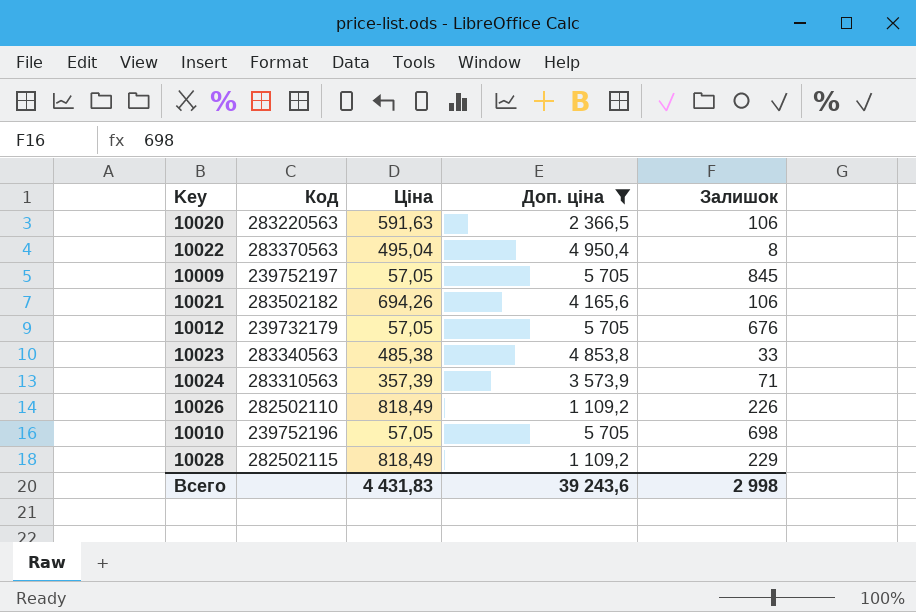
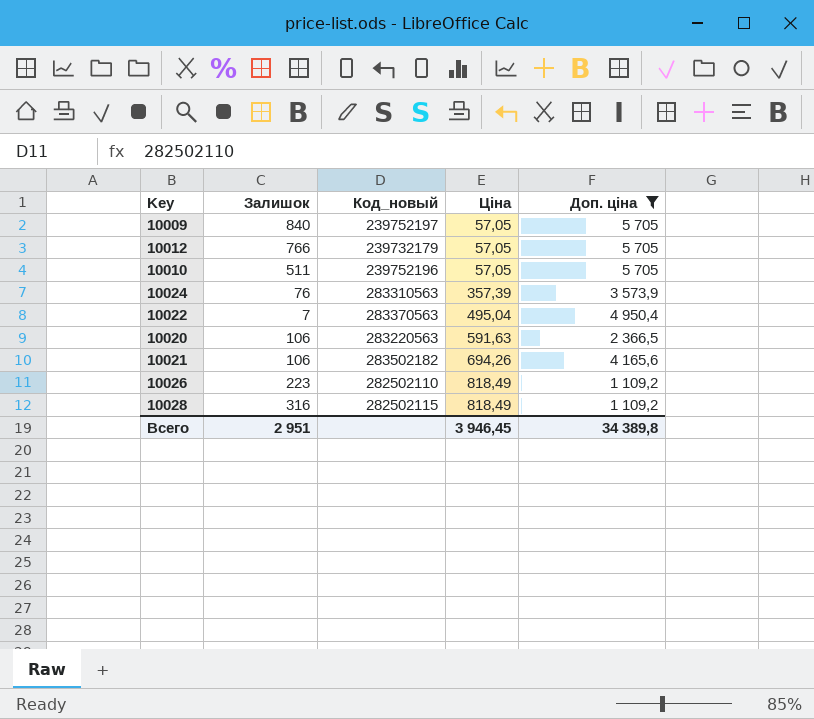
row order: none -> Ціна ascending
column Залишок | position: 5 -> 2
column name: Код -> Код_новый
row 10023: 283340563 | 485,38 | 4 853,8 | 33 -> none
10009 | Залишок: 845 -> 840
10012 | Залишок: 676 -> 766
10010 | Залишок: 698 -> 511
10024 | Залишок: 71 -> 76
10022 | Залишок: 8 -> 7
10026 | Залишок: 226 -> 223
10028 | Залишок: 229 -> 316
Всего | Залишок: 2 998 -> 2 951
Всего | Ціна: 4 431,83 -> 3 946,45
Всего | Доп. ціна: 39 243,6 -> 34 389,8

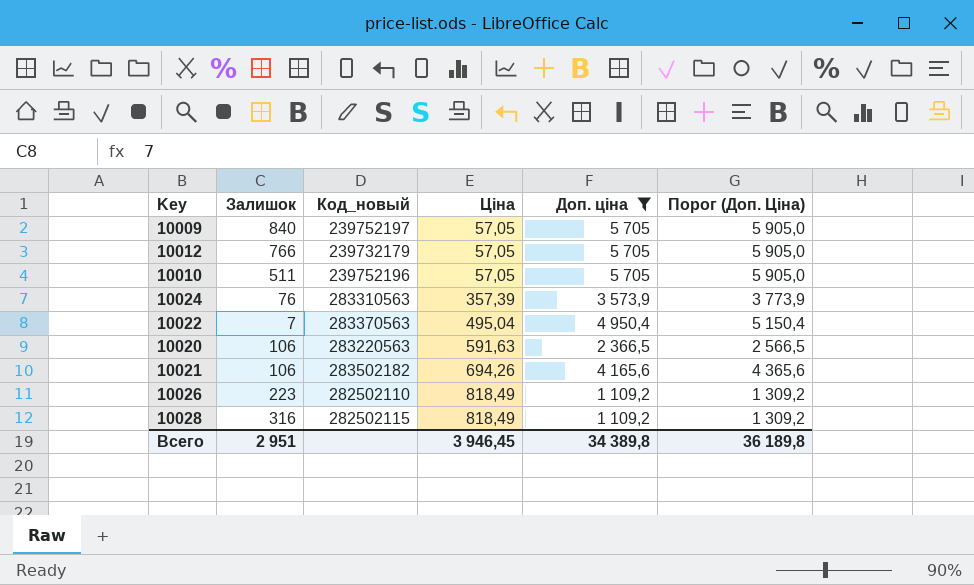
column Порог (Доп. Ціна) | formula: none -> [Доп. ціна] + 200

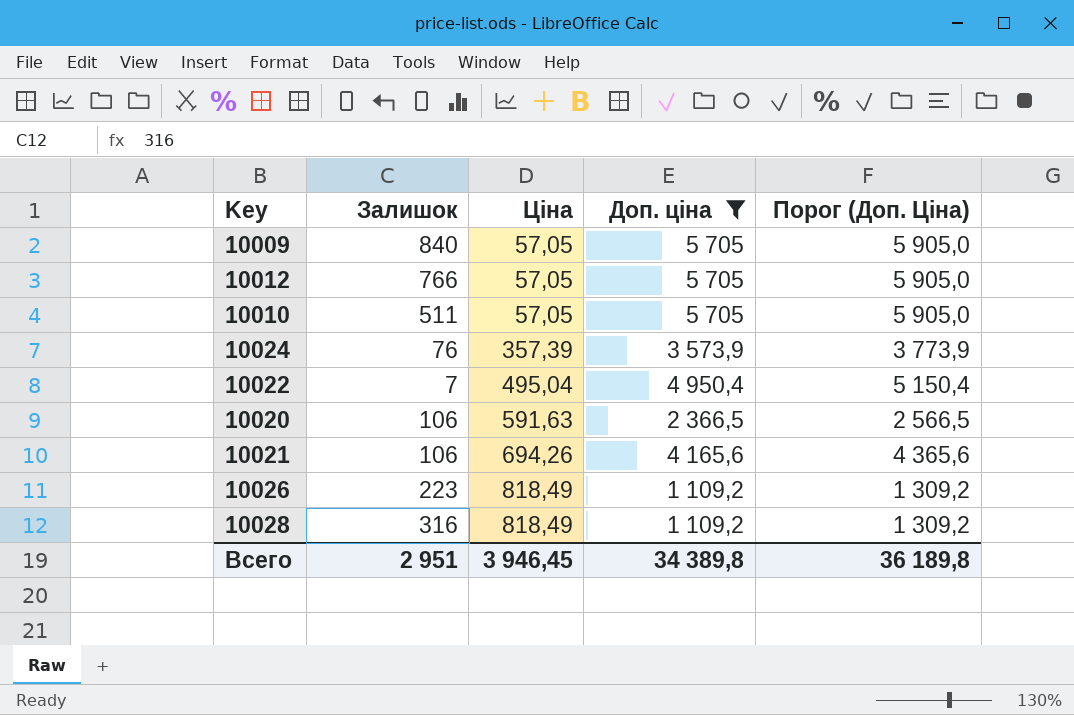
column Код_новый | position: 3 -> none

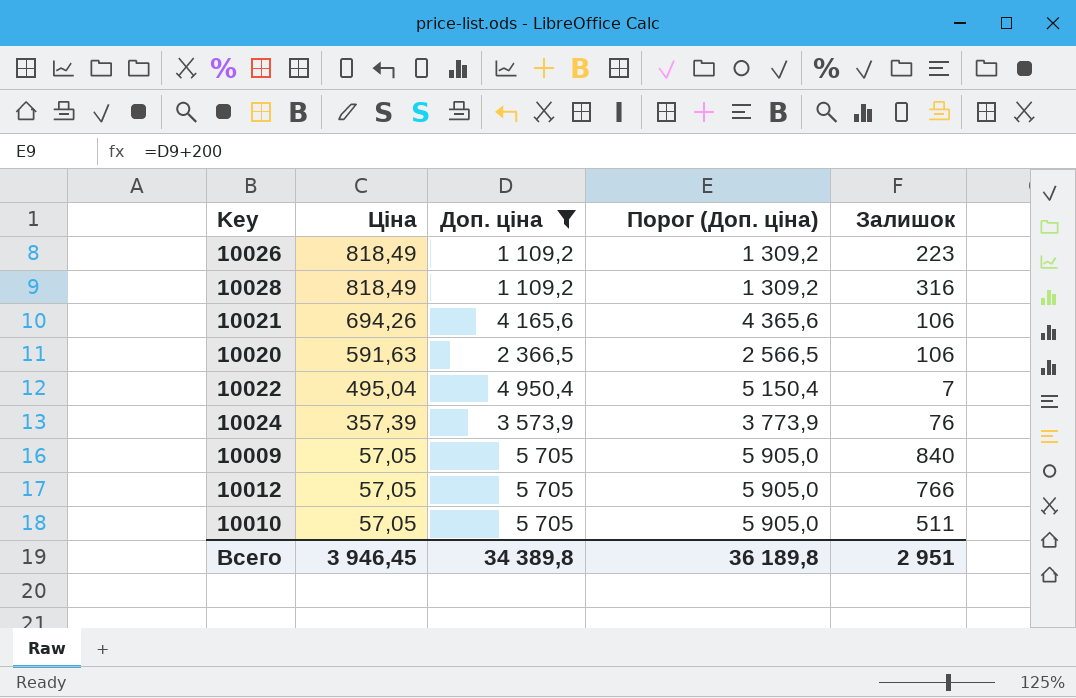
row order: Ціна ascending -> Ціна descending
column name: Порог (Доп. Ціна) -> Порог (Доп. ціна)
column Залишок | position: 2 -> 5

